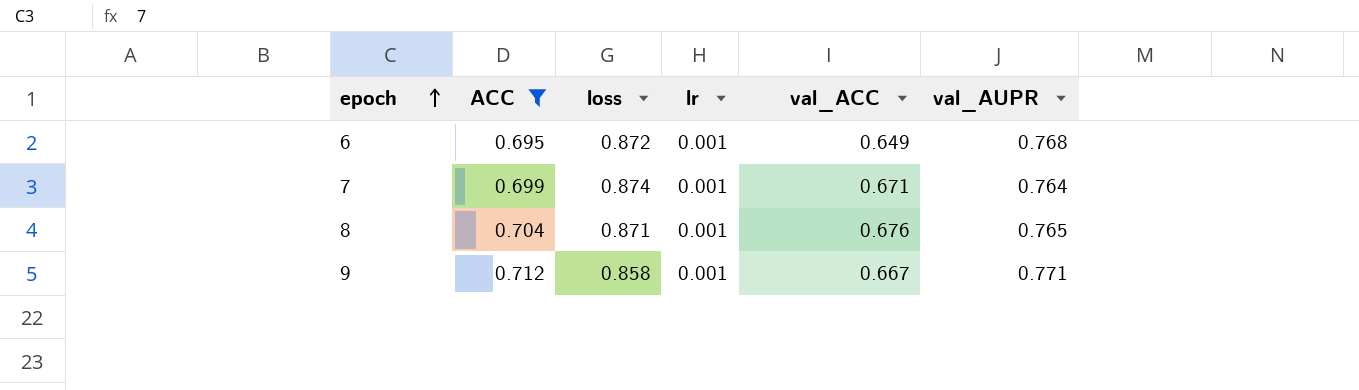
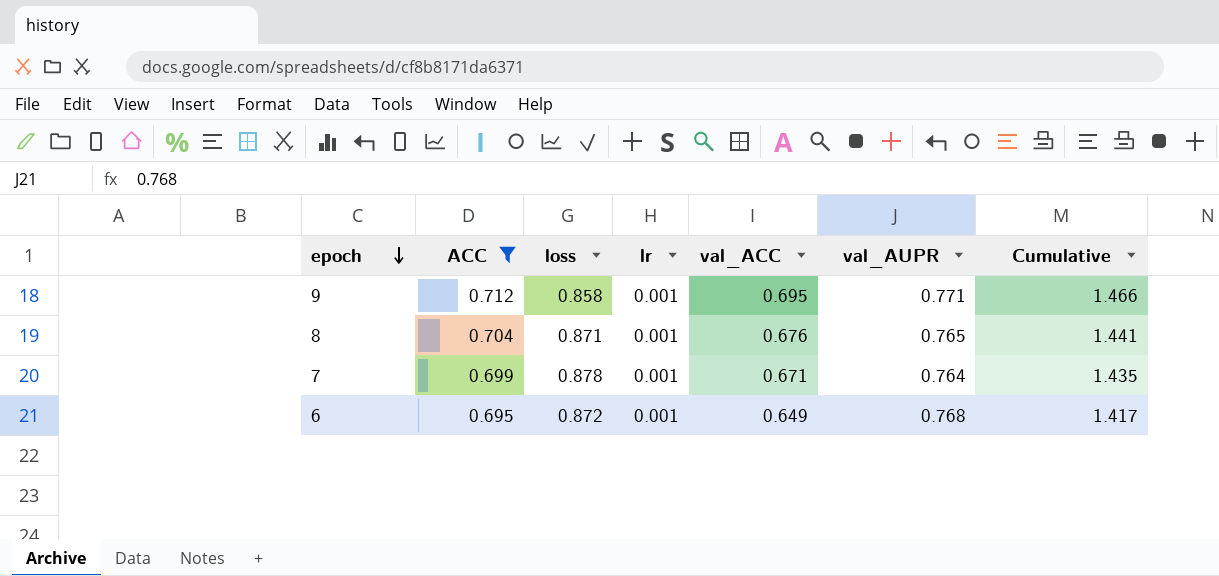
row order: epoch ascending -> epoch descending
column Cumulative | formula: none -> [val_ACC] + [val_AUPR]
9 | val_ACC: 0.667 -> 0.695
7 | loss: 0.874 -> 0.878

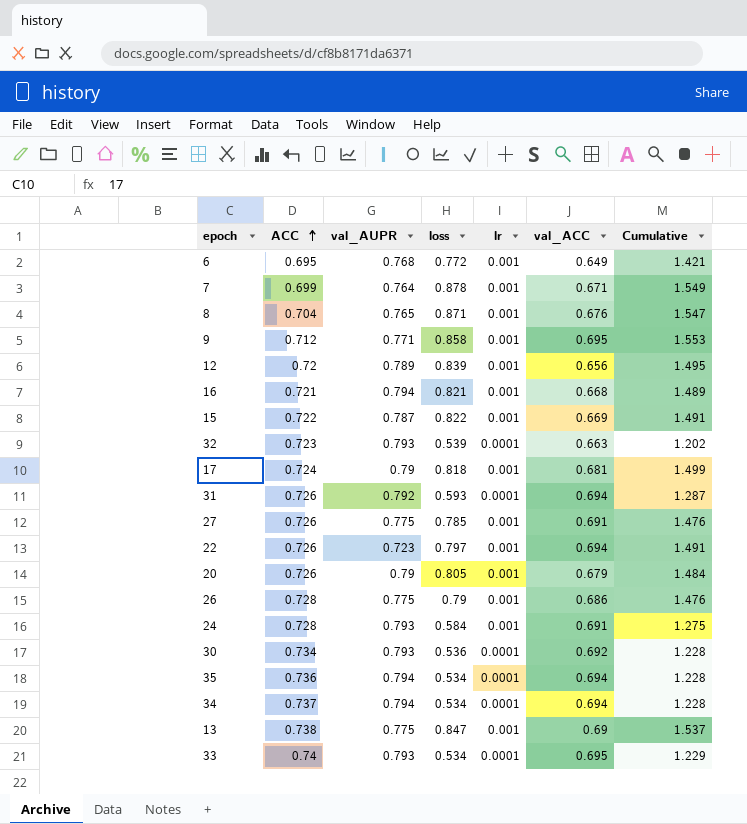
filter: ACC <= 0.712 -> none
row order: epoch descending -> ACC ascending
column val_AUPR | position: 6 -> 3
column Cumulative | formula: [val_ACC] + [val_AUPR] -> [loss] + [val_ACC]
6 | loss: 0.872 -> 0.772

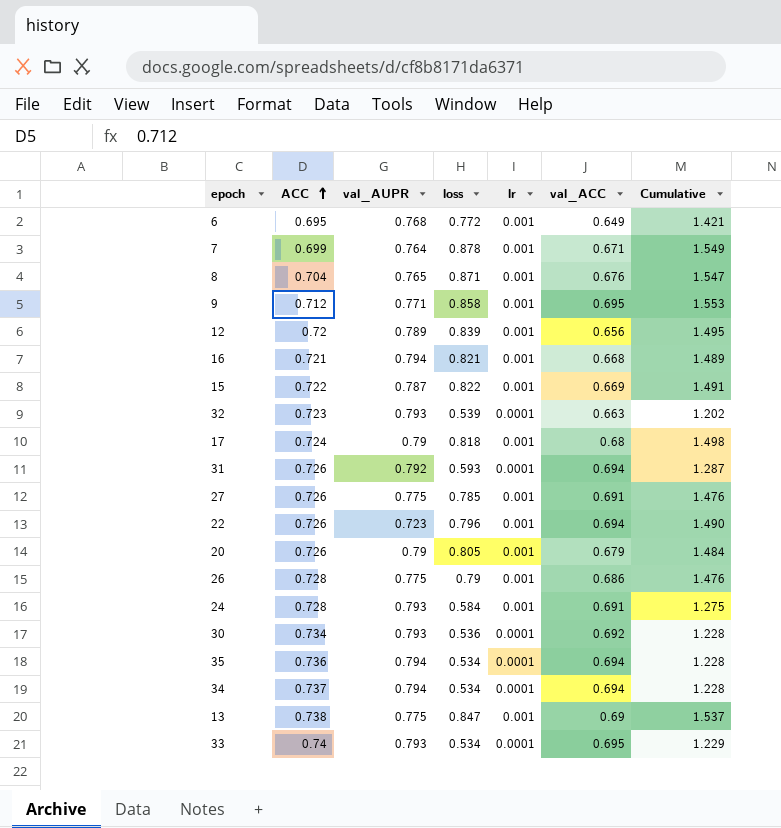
17 | val_ACC: 0.681 -> 0.68
17 | Cumulative: 1.499 -> 1.498
22 | loss: 0.797 -> 0.796
22 | Cumulative: 1.491 -> 1.490

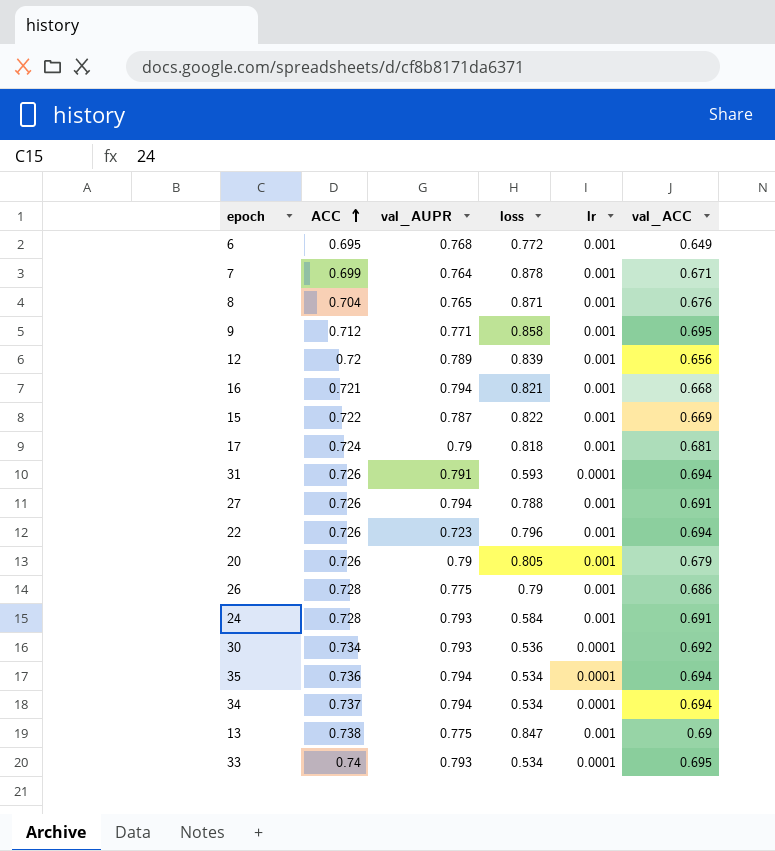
column Cumulative | formula: [loss] + [val_ACC] -> none
row 32: 0.723 | 0.793 | 0.539 | 0.0001 | 0.663 | 1.202 -> none
17 | val_ACC: 0.68 -> 0.681
31 | val_AUPR: 0.792 -> 0.791
27 | val_AUPR: 0.775 -> 0.794
27 | loss: 0.785 -> 0.788

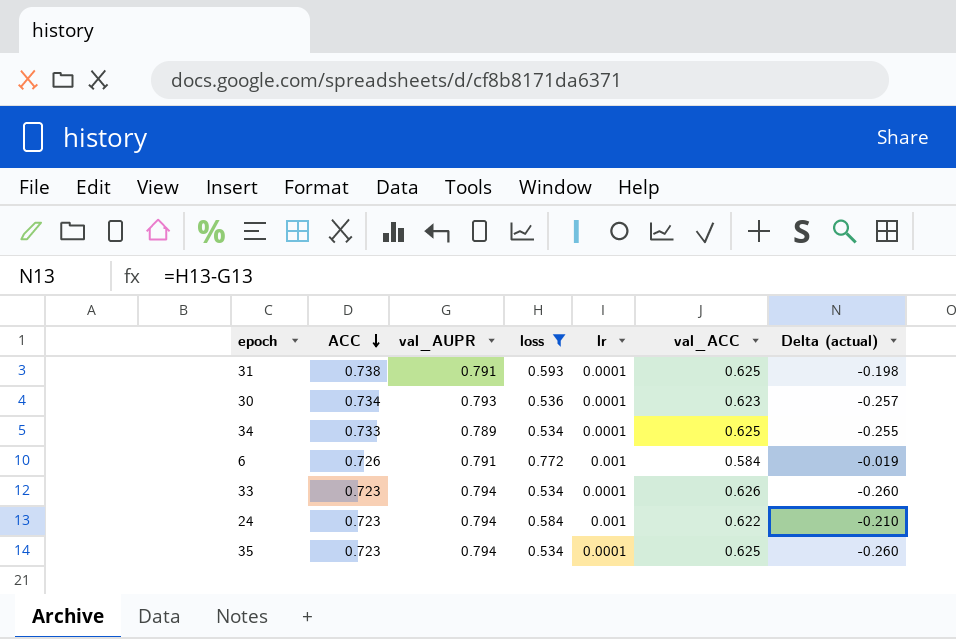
filter: none -> loss <= 0.772
row order: ACC ascending -> ACC descending
column Delta (actual) | formula: none -> [loss] - [val_AUPR]
31 | ACC: 0.726 -> 0.738
31 | val_ACC: 0.694 -> 0.625
30 | val_ACC: 0.692 -> 0.623
34 | ACC: 0.737 -> 0.733
34 | val_AUPR: 0.794 -> 0.789
34 | val_ACC: 0.694 -> 0.625
6 | ACC: 0.695 -> 0.726
6 | val_AUPR: 0.768 -> 0.791
6 | val_ACC: 0.649 -> 0.584
33 | ACC: 0.74 -> 0.723
33 | val_AUPR: 0.793 -> 0.794
33 | val_ACC: 0.695 -> 0.626
24 | ACC: 0.728 -> 0.723
24 | val_AUPR: 0.793 -> 0.794
24 | val_ACC: 0.691 -> 0.622
35 | ACC: 0.736 -> 0.723
35 | val_ACC: 0.694 -> 0.625

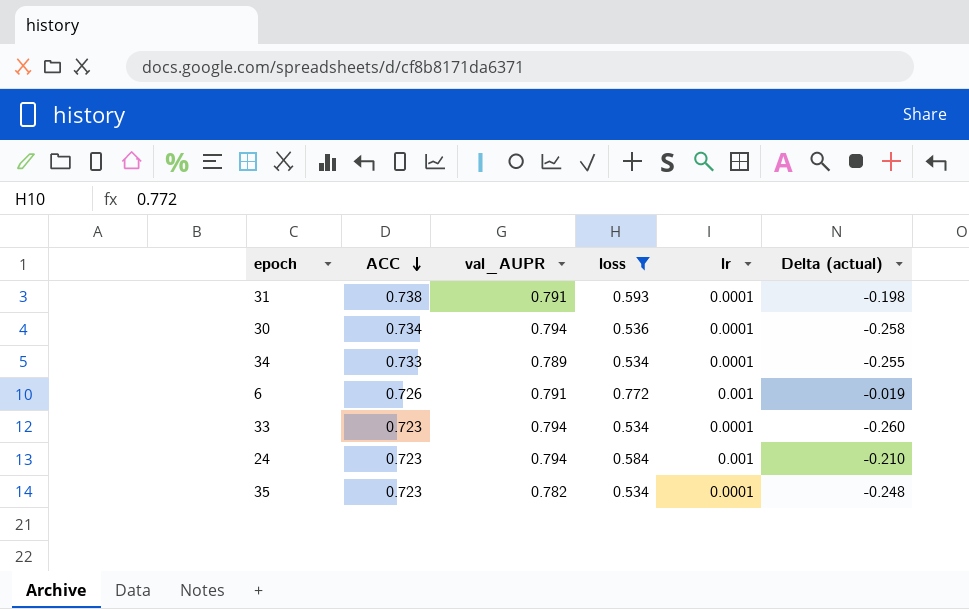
column val_ACC | position: 6 -> none
30 | val_AUPR: 0.793 -> 0.794
30 | Delta (actual): -0.257 -> -0.258
35 | val_AUPR: 0.794 -> 0.782
35 | Delta (actual): -0.260 -> -0.248

